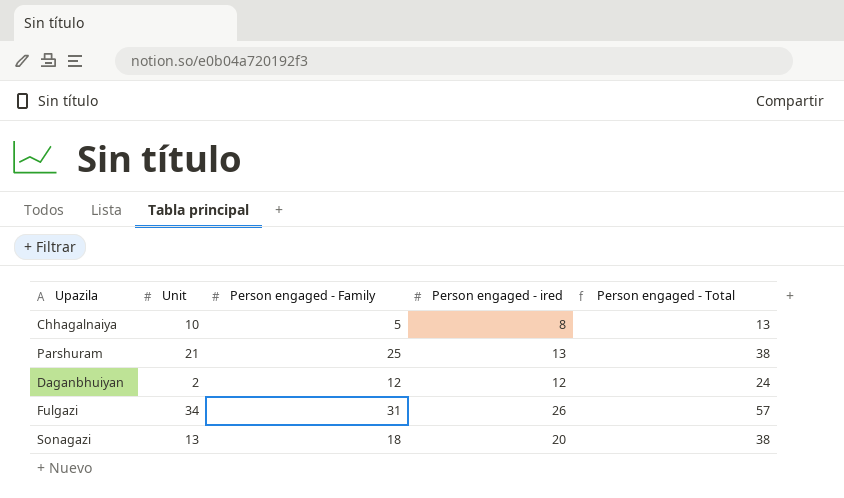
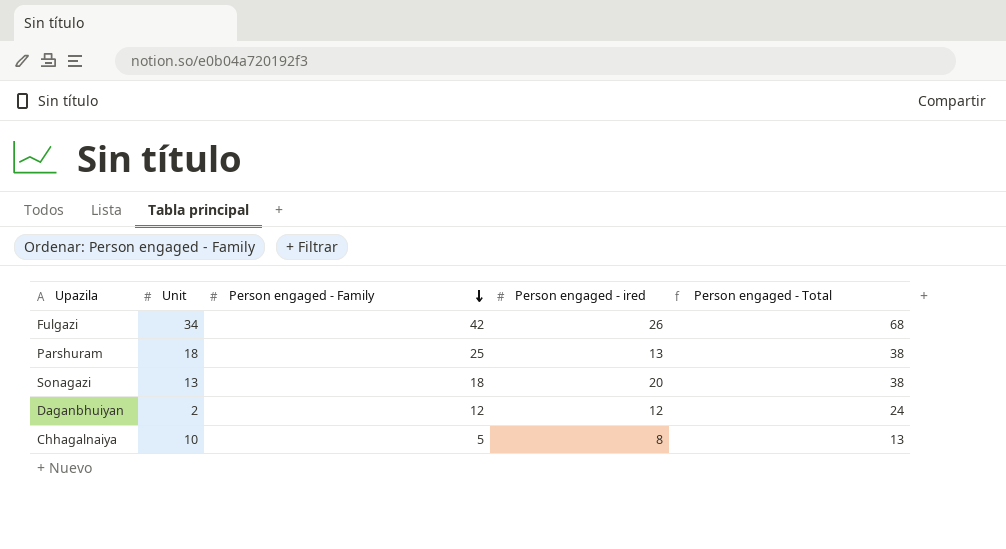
row order: none -> Person engaged - Family descending
Fulgazi | Person engaged - Family: 31 -> 42
Fulgazi | Person engaged - Total: 57 -> 68
Parshuram | Unit: 21 -> 18

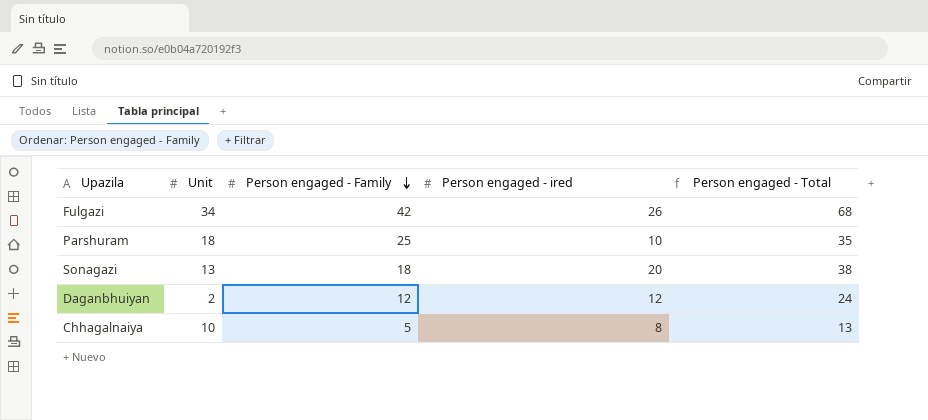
Parshuram | Person engaged - ired: 13 -> 10
Parshuram | Person engaged - Total: 38 -> 35

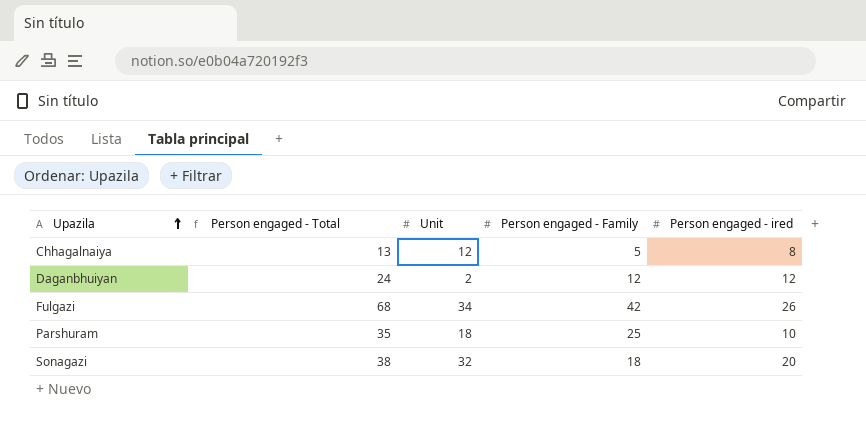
row order: Person engaged - Family descending -> Upazila ascending
column Person engaged - Total | position: 5 -> 2
Chhagalnaiya | Unit: 10 -> 12
Sonagazi | Unit: 13 -> 32

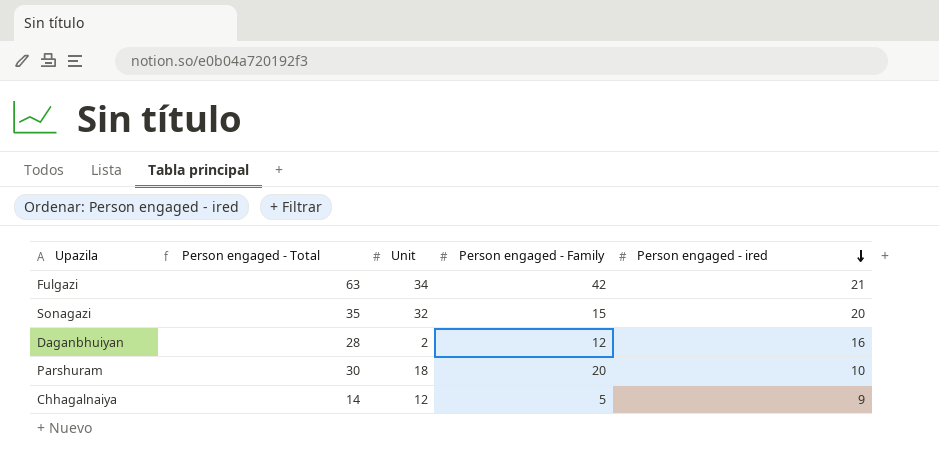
row order: Upazila ascending -> Person engaged - ired descending
Fulgazi | Person engaged - Total: 68 -> 63
Fulgazi | Person engaged - ired: 26 -> 21
Sonagazi | Person engaged - Total: 38 -> 35
Sonagazi | Person engaged - Family: 18 -> 15
Daganbhuiyan | Person engaged - Total: 24 -> 28
Daganbhuiyan | Person engaged - ired: 12 -> 16
Parshuram | Person engaged - Total: 35 -> 30
Parshuram | Person engaged - Family: 25 -> 20
Chhagalnaiya | Person engaged - Total: 13 -> 14
Chhagalnaiya | Person engaged - ired: 8 -> 9

